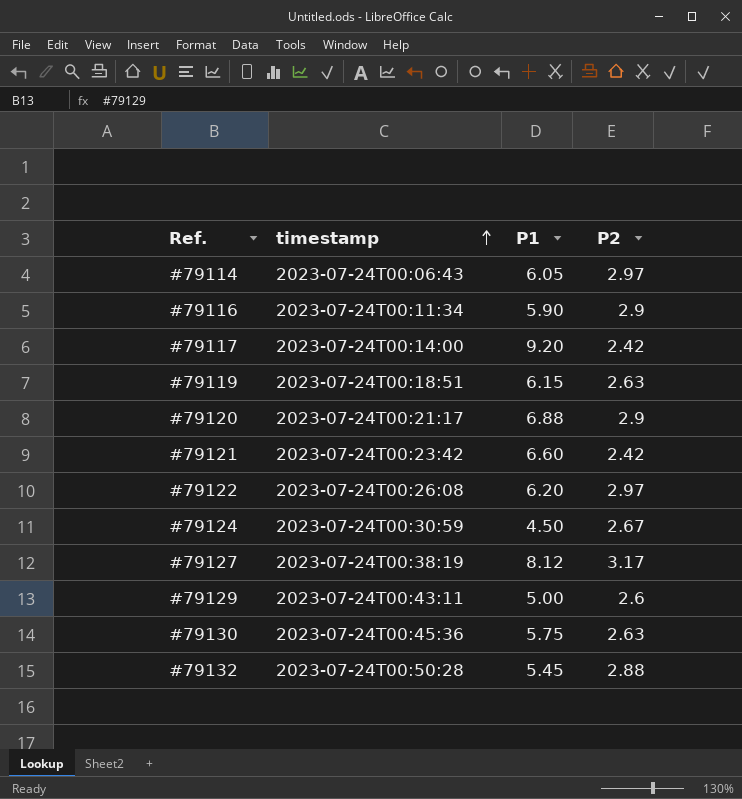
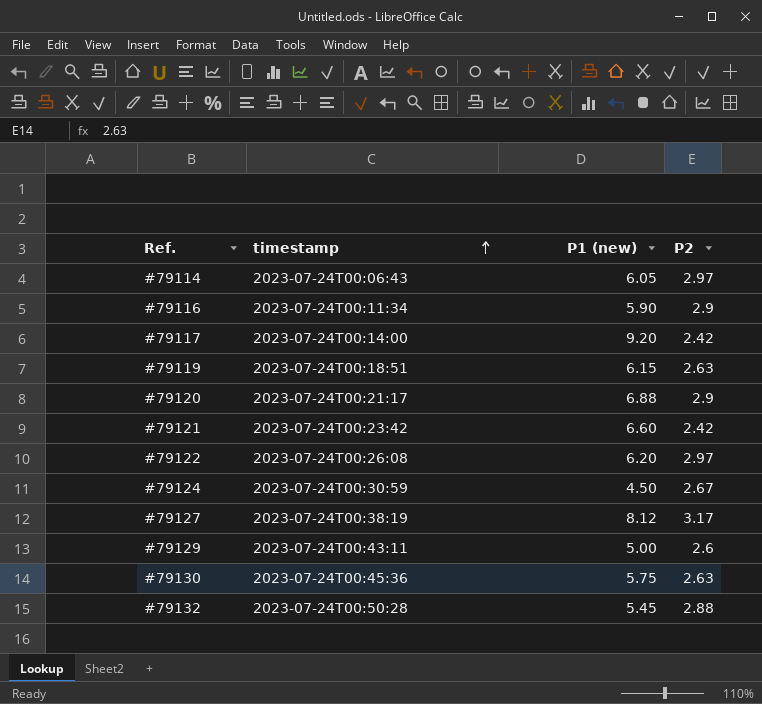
column name: P1 -> P1 (new)

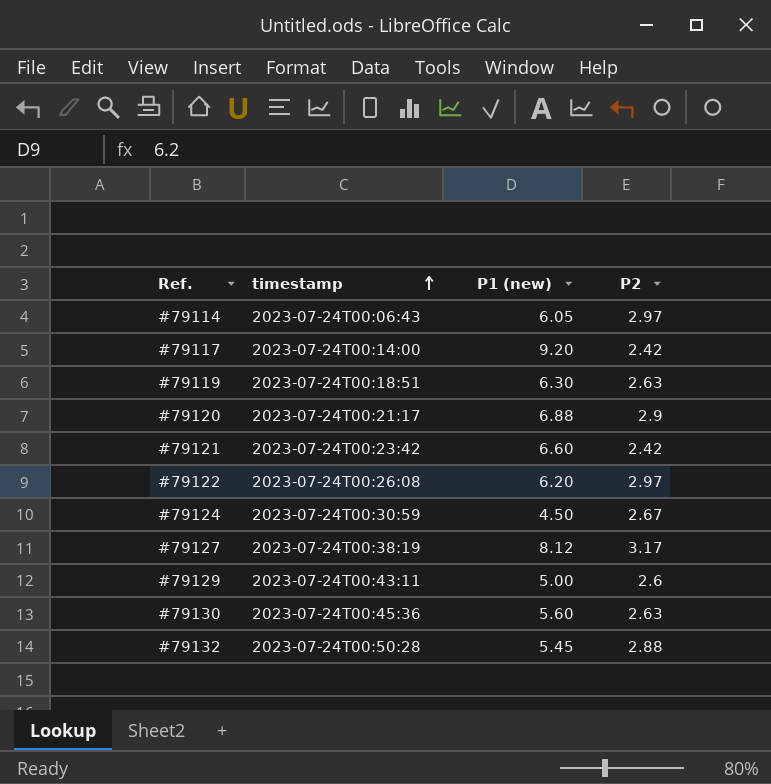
row #79116: 2023-07-24T00:11:34 | 5.90 | 2.9 -> none
#79119 | P1 (new): 6.15 -> 6.30
#79130 | P1 (new): 5.75 -> 5.60

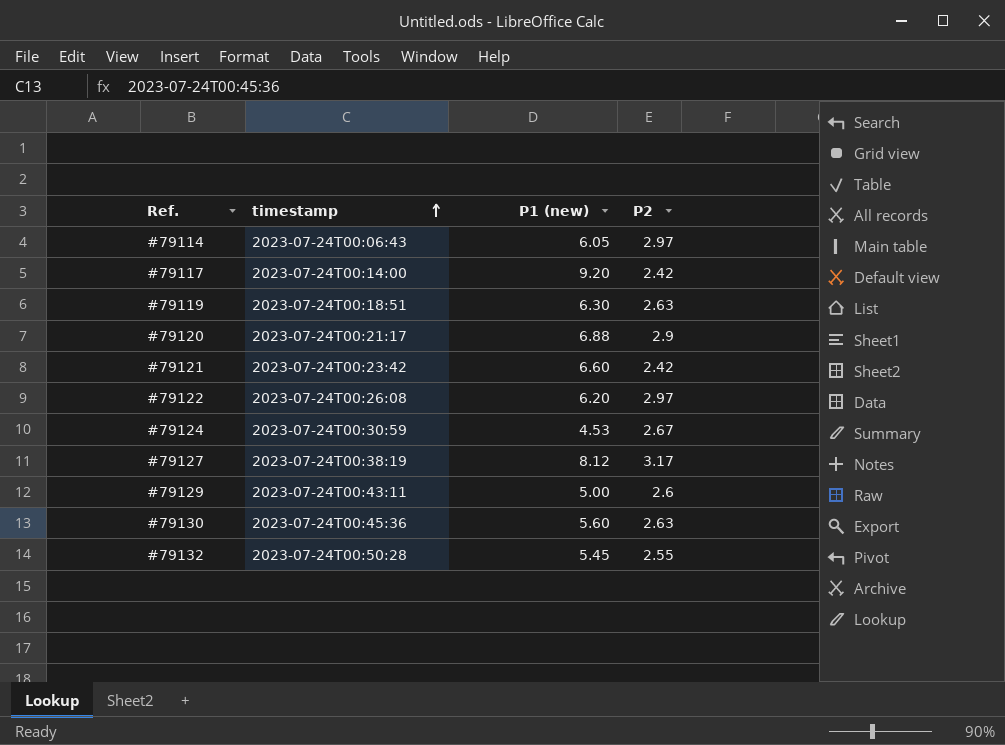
#79124 | P1 (new): 4.50 -> 4.53
#79132 | P2: 2.88 -> 2.55

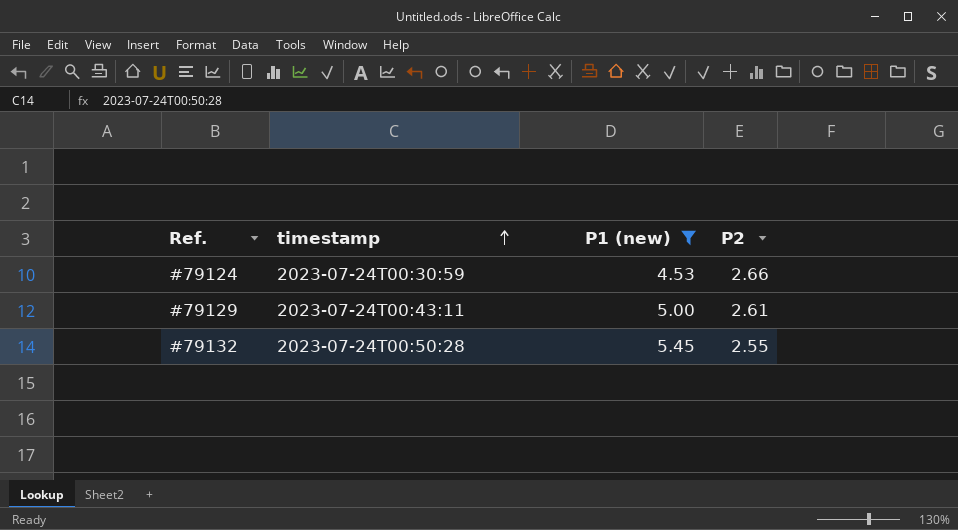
filter: none -> P1 (new) <= 5.45
#79124 | P2: 2.67 -> 2.66
#79129 | P2: 2.6 -> 2.61

